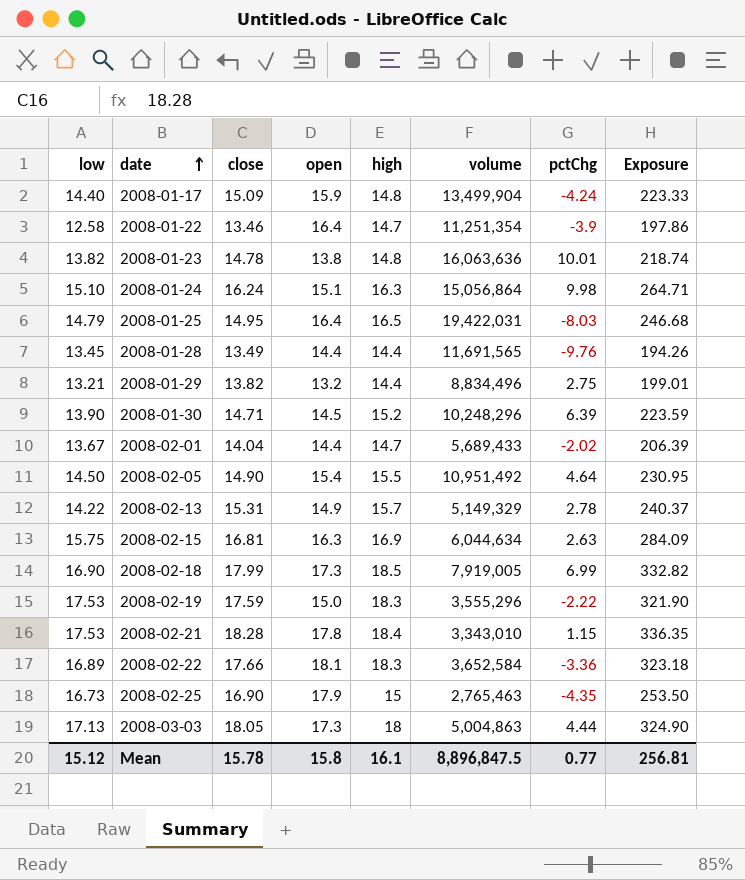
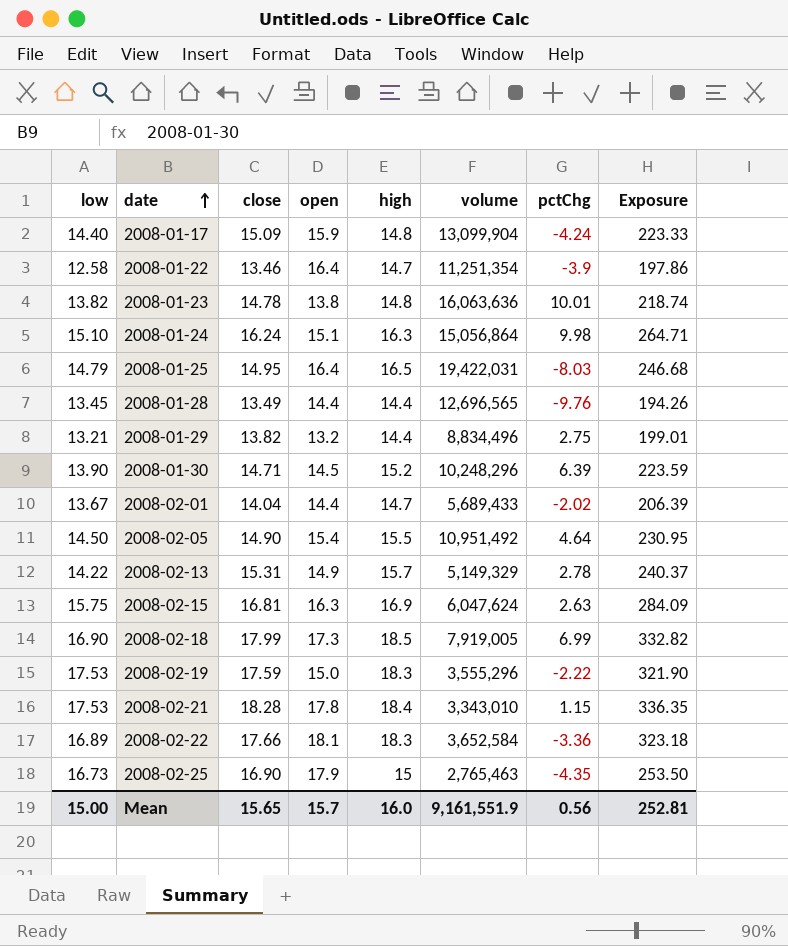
row 2008-03-03: 17.13 | 18.05 | 17.3 | 18 | 5,004,863 | 4.44 | 324.90 -> none
2008-01-17 | volume: 13,499,904 -> 13,099,904
2008-01-28 | volume: 11,691,565 -> 12,696,565
2008-02-15 | volume: 6,044,634 -> 6,047,624
Mean | low: 15.12 -> 15.00
Mean | close: 15.78 -> 15.65
Mean | open: 15.8 -> 15.7
Mean | high: 16.1 -> 16.0
Mean | volume: 8,896,847.5 -> 9,161,551.9
Mean | pctChg: 0.77 -> 0.56
Mean | Exposure: 256.81 -> 252.81

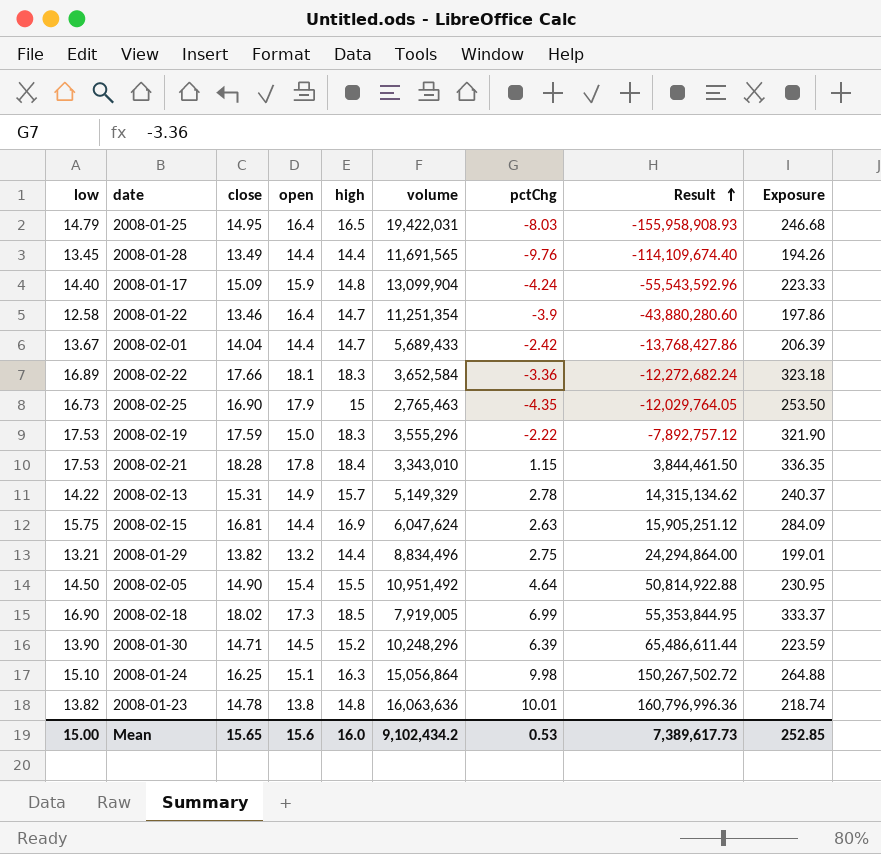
row order: date ascending -> Result ascending
column Result | formula: none -> [volume] * [pctChg]
2008-01-28 | volume: 12,696,565 -> 11,691,565
2008-02-01 | pctChg: -2.02 -> -2.42
2008-02-15 | open: 16.3 -> 14.4
2008-02-18 | close: 17.99 -> 18.02
2008-02-18 | Exposure: 332.82 -> 333.37
2008-01-24 | close: 16.24 -> 16.25
2008-01-24 | Exposure: 264.71 -> 264.88
Mean | open: 15.7 -> 15.6
Mean | volume: 9,161,551.9 -> 9,102,434.2
Mean | pctChg: 0.56 -> 0.53
Mean | Exposure: 252.81 -> 252.85

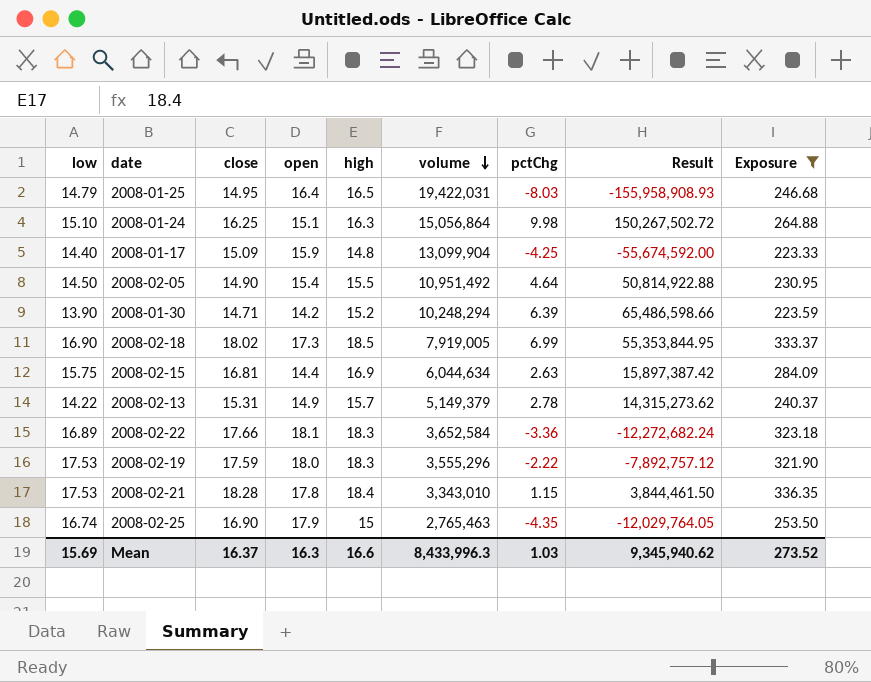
filter: none -> Exposure >= 223.33
row order: Result ascending -> volume descending
2008-01-17 | pctChg: -4.24 -> -4.25
2008-01-17 | Result: -55,543,592.96 -> -55,674,592.00
2008-01-30 | open: 14.5 -> 14.2
2008-01-30 | volume: 10,248,296 -> 10,248,294
2008-01-30 | Result: 65,486,611.44 -> 65,486,598.66
2008-02-15 | volume: 6,047,624 -> 6,044,634
2008-02-15 | Result: 15,905,251.12 -> 15,897,387.42
2008-02-13 | volume: 5,149,329 -> 5,149,379
2008-02-13 | Result: 14,315,134.62 -> 14,315,273.62
2008-02-19 | open: 15.0 -> 18.0
2008-02-25 | low: 16.73 -> 16.74
Mean | low: 15.00 -> 15.69
Mean | close: 15.65 -> 16.37
Mean | open: 15.6 -> 16.3
Mean | high: 16.0 -> 16.6
Mean | volume: 9,102,434.2 -> 8,433,996.3
Mean | pctChg: 0.53 -> 1.03
Mean | Result: 7,389,617.73 -> 9,345,940.62
Mean | Exposure: 252.85 -> 273.52

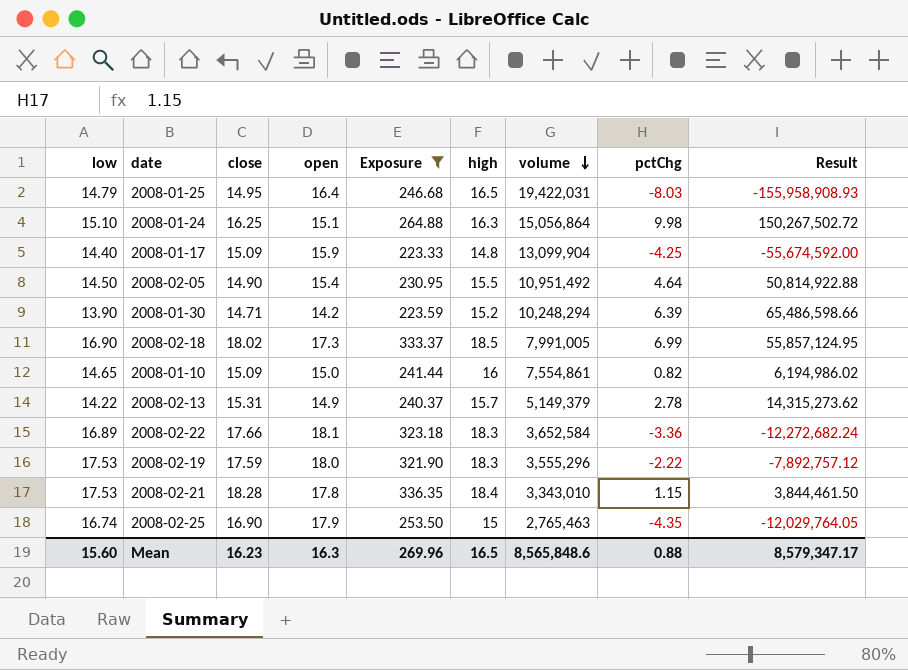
column Exposure | position: 9 -> 5
row 2008-02-15: 15.75 | 16.81 | 14.4 | 16.9 | 6,044,634 | 2.63 | 15,897,387.42 | 284.09 -> none
2008-02-18 | volume: 7,919,005 -> 7,991,005
2008-02-18 | Result: 55,353,844.95 -> 55,857,124.95
row 2008-01-10: none -> 14.65 | 15.09 | 15.0 | 241.44 | 16 | 7,554,861 | 0.82 | 6,194,986.02
Mean | low: 15.69 -> 15.60
Mean | close: 16.37 -> 16.23
Mean | Exposure: 273.52 -> 269.96
Mean | high: 16.6 -> 16.5
Mean | volume: 8,433,996.3 -> 8,565,848.6
Mean | pctChg: 1.03 -> 0.88
Mean | Result: 9,345,940.62 -> 8,579,347.17

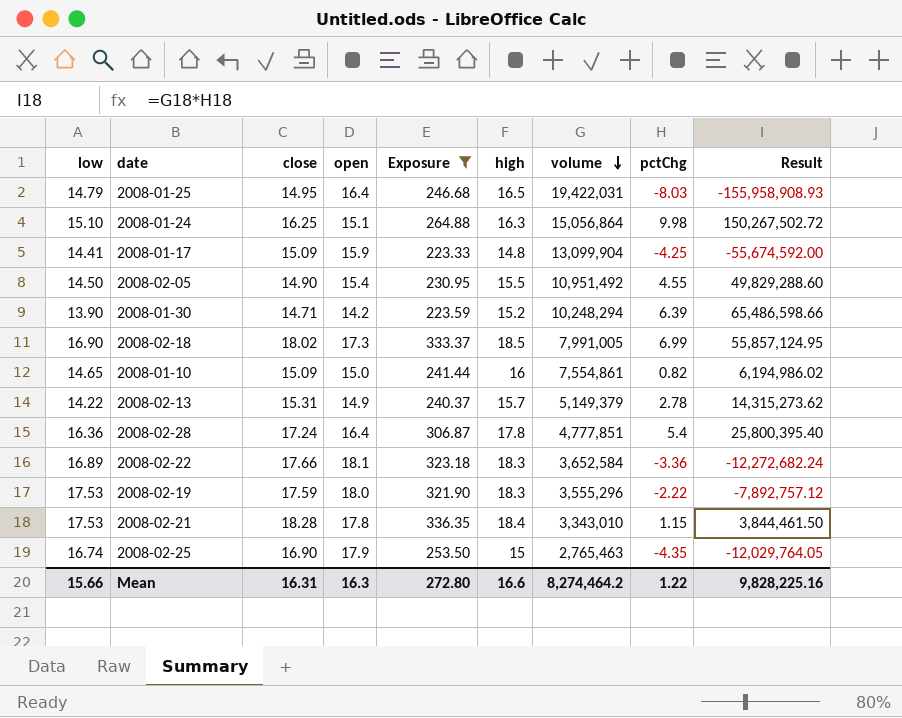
2008-01-17 | low: 14.40 -> 14.41
2008-02-05 | pctChg: 4.64 -> 4.55
2008-02-05 | Result: 50,814,922.88 -> 49,829,288.60
row 2008-02-28: none -> 16.36 | 17.24 | 16.4 | 306.87 | 17.8 | 4,777,851 | 5.4 | 25,800,395.40
Mean | low: 15.60 -> 15.66
Mean | close: 16.23 -> 16.31
Mean | Exposure: 269.96 -> 272.80
Mean | high: 16.5 -> 16.6
Mean | volume: 8,565,848.6 -> 8,274,464.2
Mean | pctChg: 0.88 -> 1.22
Mean | Result: 8,579,347.17 -> 9,828,225.16

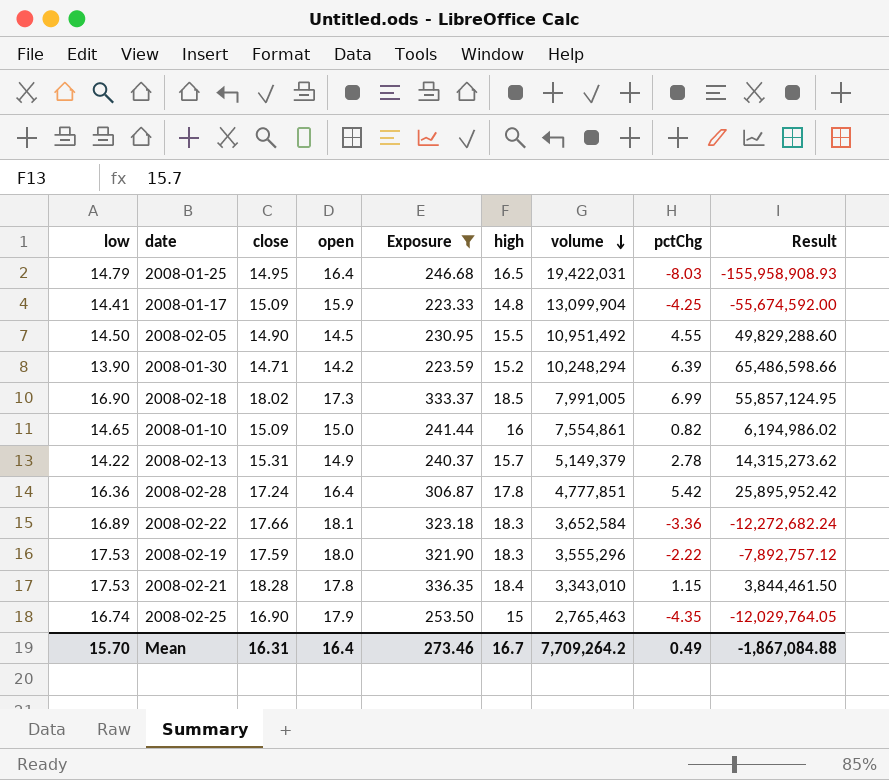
row 2008-01-24: 15.10 | 16.25 | 15.1 | 264.88 | 16.3 | 15,056,864 | 9.98 | 150,267,502.72 -> none
2008-02-05 | open: 15.4 -> 14.5
2008-02-28 | pctChg: 5.4 -> 5.42
2008-02-28 | Result: 25,800,395.40 -> 25,895,952.42
Mean | low: 15.66 -> 15.70
Mean | open: 16.3 -> 16.4
Mean | Exposure: 272.80 -> 273.46
Mean | high: 16.6 -> 16.7
Mean | volume: 8,274,464.2 -> 7,709,264.2
Mean | pctChg: 1.22 -> 0.49
Mean | Result: 9,828,225.16 -> -1,867,084.88

